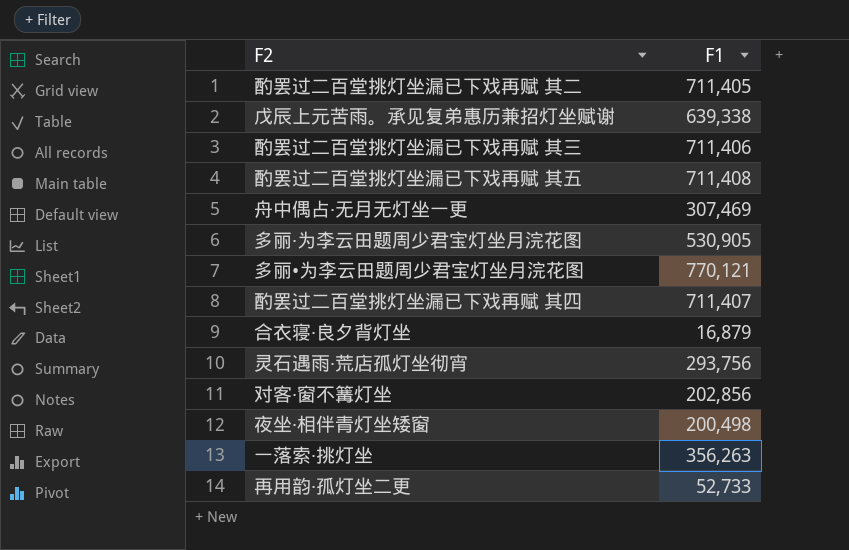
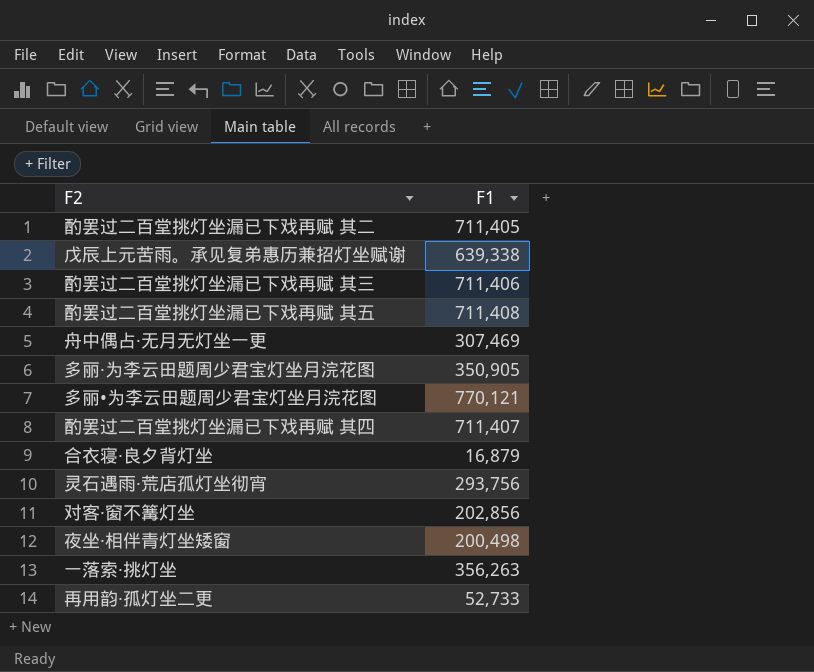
多丽·为李云田题周少君宝灯坐月浣花图 | F1: 530,905 -> 350,905

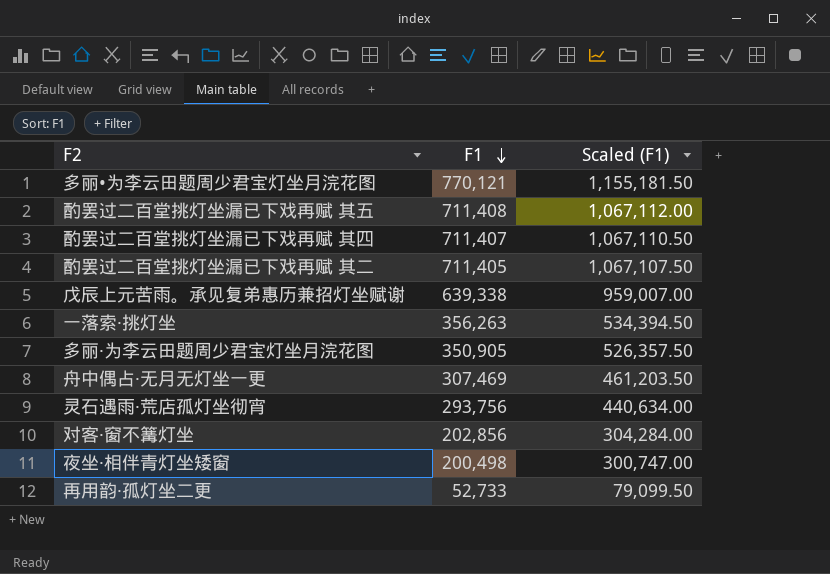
row order: none -> F1 descending
column Scaled (F1) | formula: none -> [F1] * 1.5
row 酌罢过二百堂挑灯坐漏已下戏再赋 其三: 711,406 -> none
row 合衣寝·良夕背灯坐: 16,879 -> none

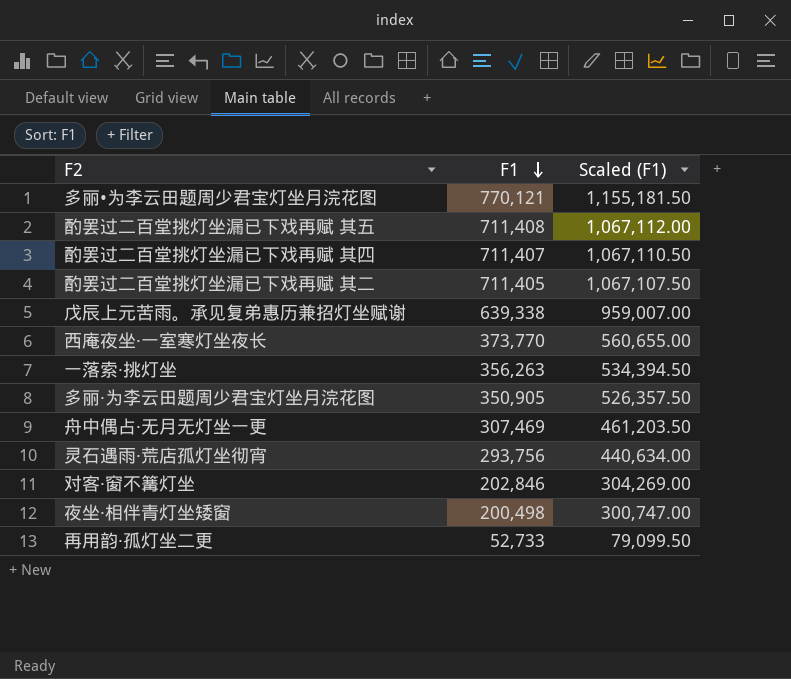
row 西庵夜坐·一室寒灯坐夜长: none -> 373,770 | 560,655.00
对客·窗不篝灯坐 | F1: 202,856 -> 202,846
对客·窗不篝灯坐 | Scaled (F1): 304,284.00 -> 304,269.00

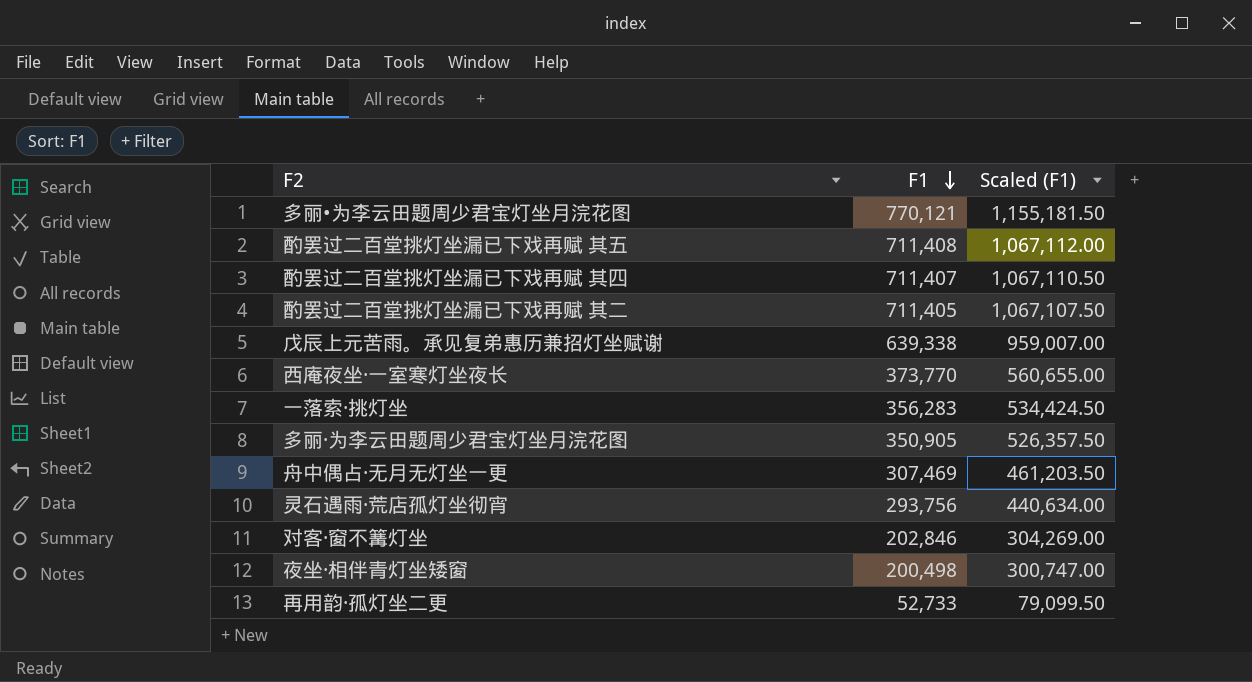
一落索·挑灯坐 | F1: 356,263 -> 356,283
一落索·挑灯坐 | Scaled (F1): 534,394.50 -> 534,424.50

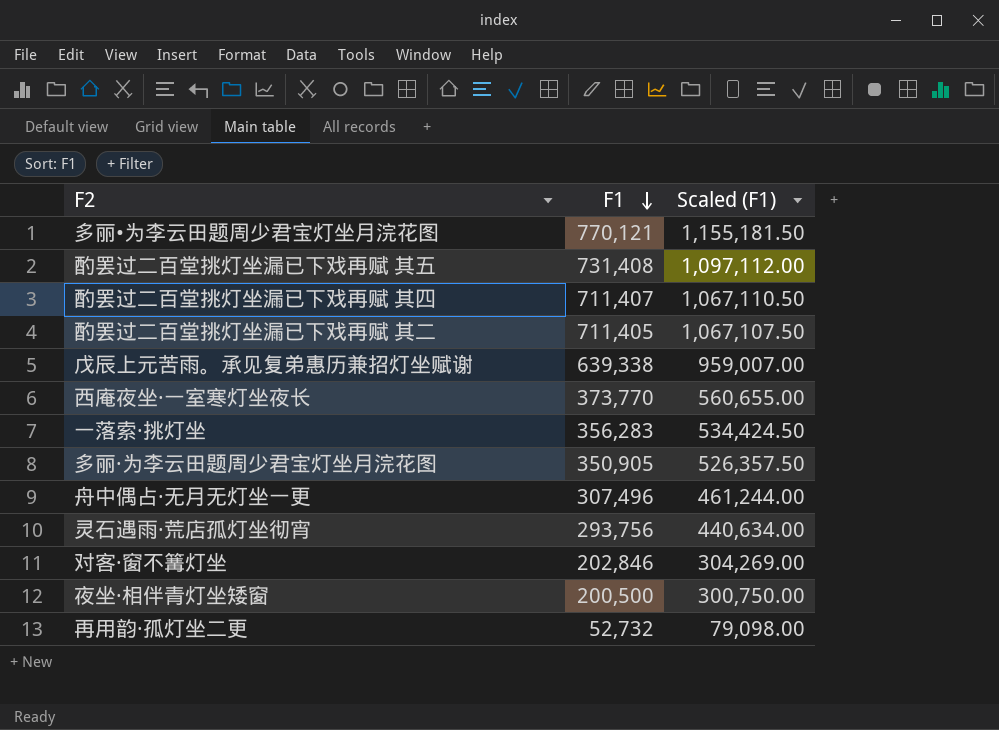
酌罢过二百堂挑灯坐漏已下戏再赋 其五 | F1: 711,408 -> 731,408
酌罢过二百堂挑灯坐漏已下戏再赋 其五 | Scaled (F1): 1,067,112.00 -> 1,097,112.00
舟中偶占·无月无灯坐一更 | F1: 307,469 -> 307,496
舟中偶占·无月无灯坐一更 | Scaled (F1): 461,203.50 -> 461,244.00
夜坐·相伴青灯坐矮窗 | F1: 200,498 -> 200,500
夜坐·相伴青灯坐矮窗 | Scaled (F1): 300,747.00 -> 300,750.00
再用韵·孤灯坐二更 | F1: 52,733 -> 52,732
再用韵·孤灯坐二更 | Scaled (F1): 79,099.50 -> 79,098.00

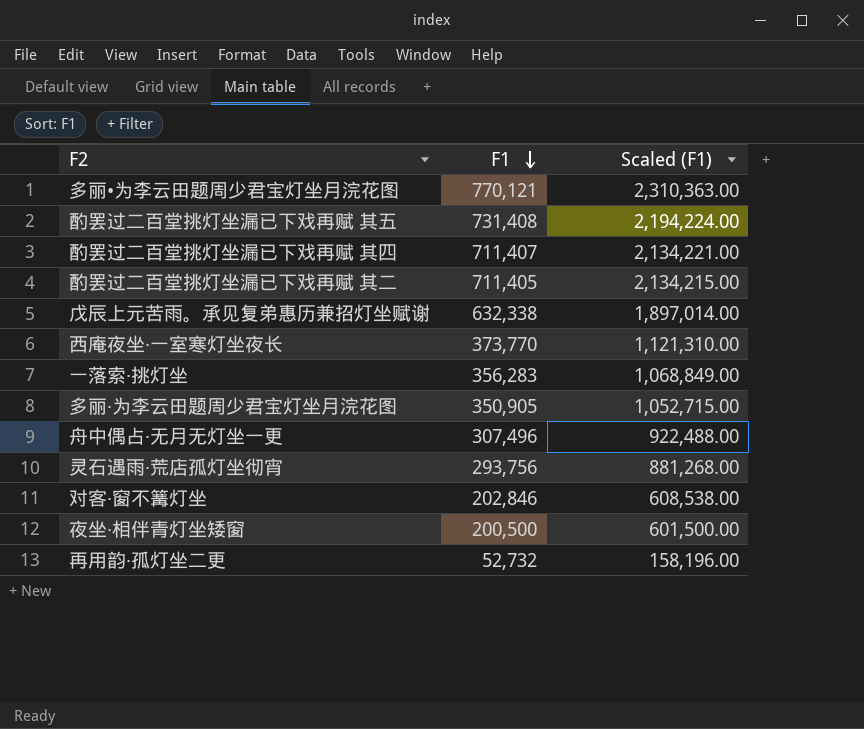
column Scaled (F1) | formula: [F1] * 1.5 -> [F1] * 3
戊辰上元苦雨。承见复弟惠历兼招灯坐赋谢 | F1: 639,338 -> 632,338

